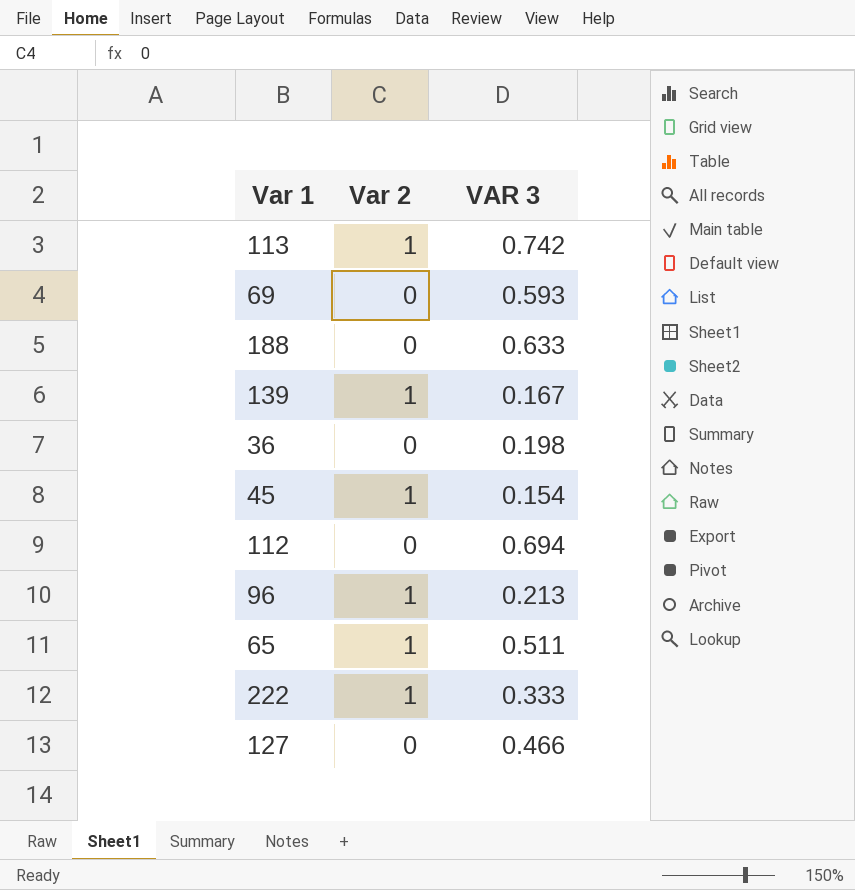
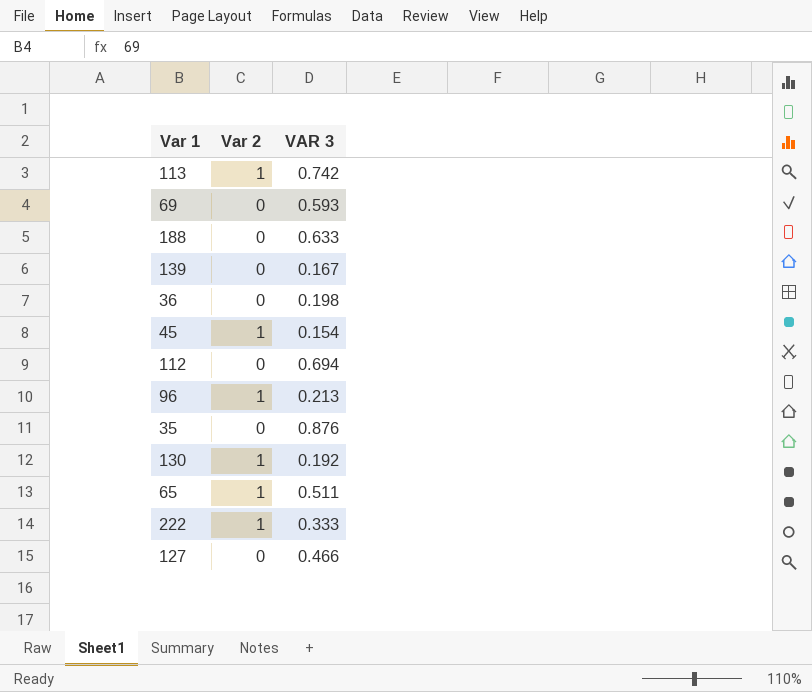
139 | Var 2: 1 -> 0
row 35: none -> 0 | 0.876
row 130: none -> 1 | 0.192

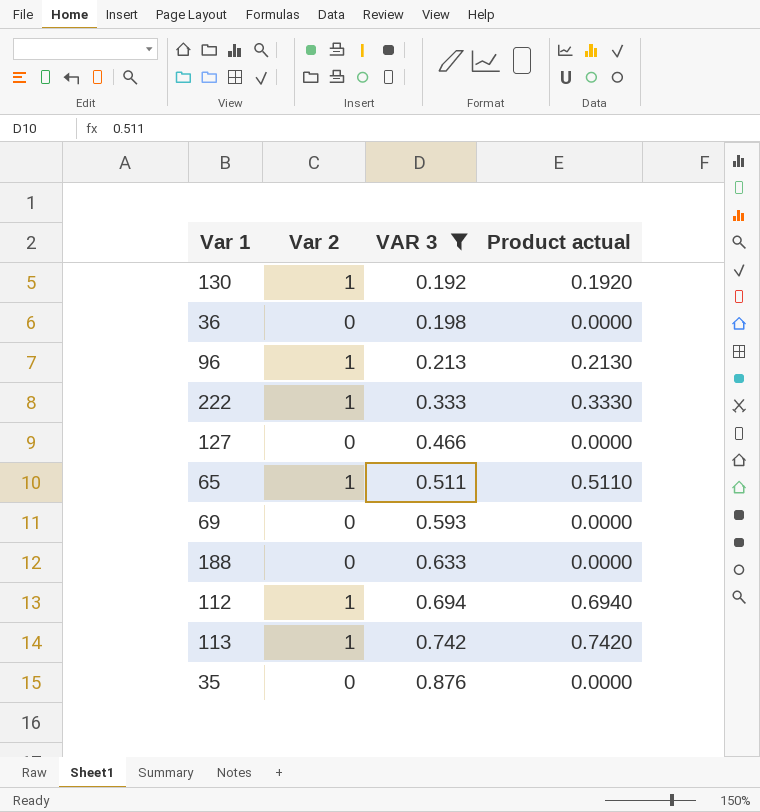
filter: none -> VAR 3 >= 0.192
row order: none -> VAR 3 ascending
column Product actual | formula: none -> [Var 2] * [VAR 3]
112 | Var 2: 0 -> 1

